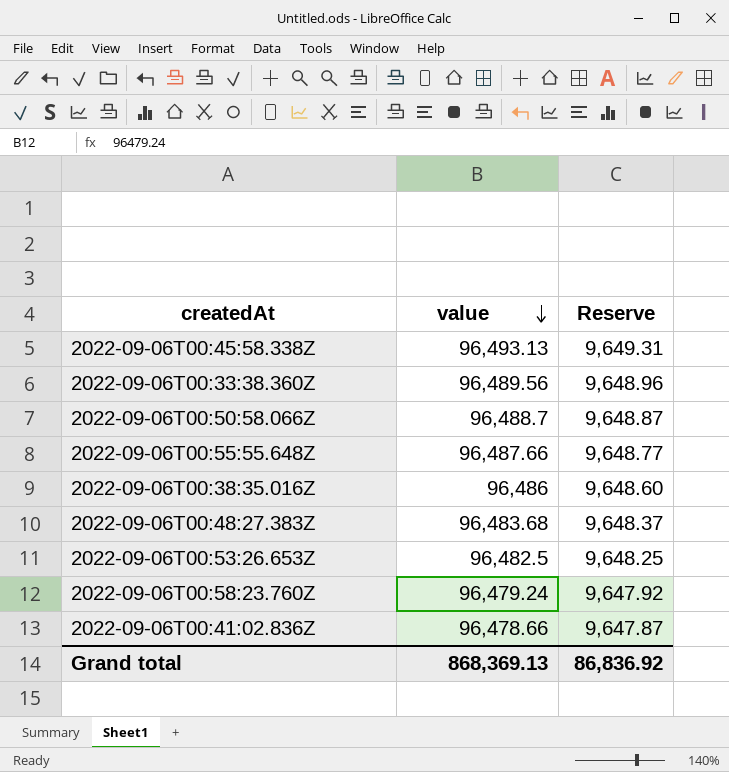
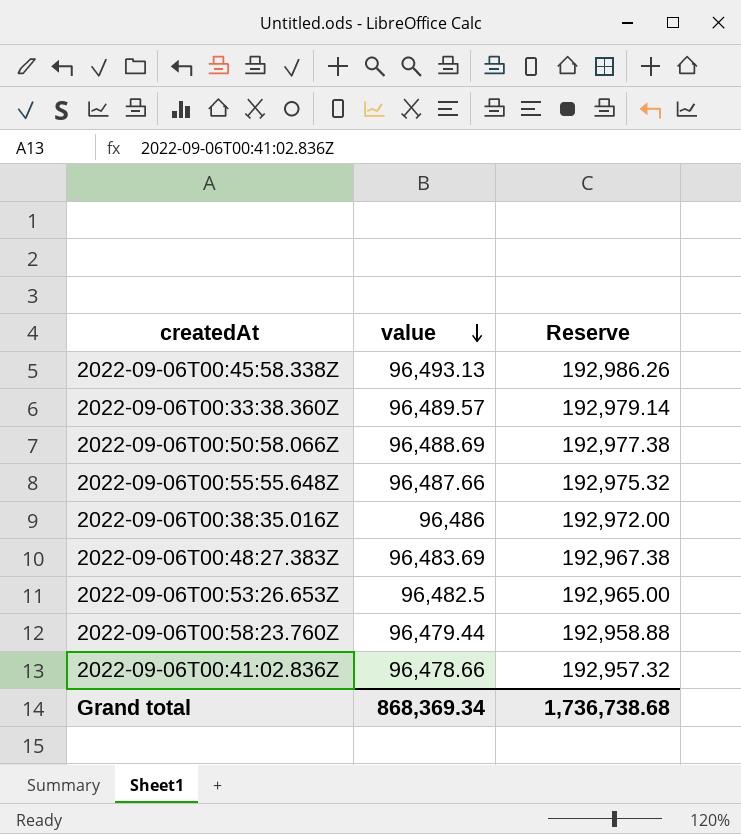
column Reserve | formula: [value] * 0.1 -> [value] * 2
2022-09-06T00:33:38.360Z | value: 96,489.56 -> 96,489.57
2022-09-06T00:50:58.066Z | value: 96,488.7 -> 96,488.69
2022-09-06T00:48:27.383Z | value: 96,483.68 -> 96,483.69
2022-09-06T00:58:23.760Z | value: 96,479.24 -> 96,479.44
Grand total | value: 868,369.13 -> 868,369.34
Grand total | Reserve: 86,836.92 -> 1,736,738.68

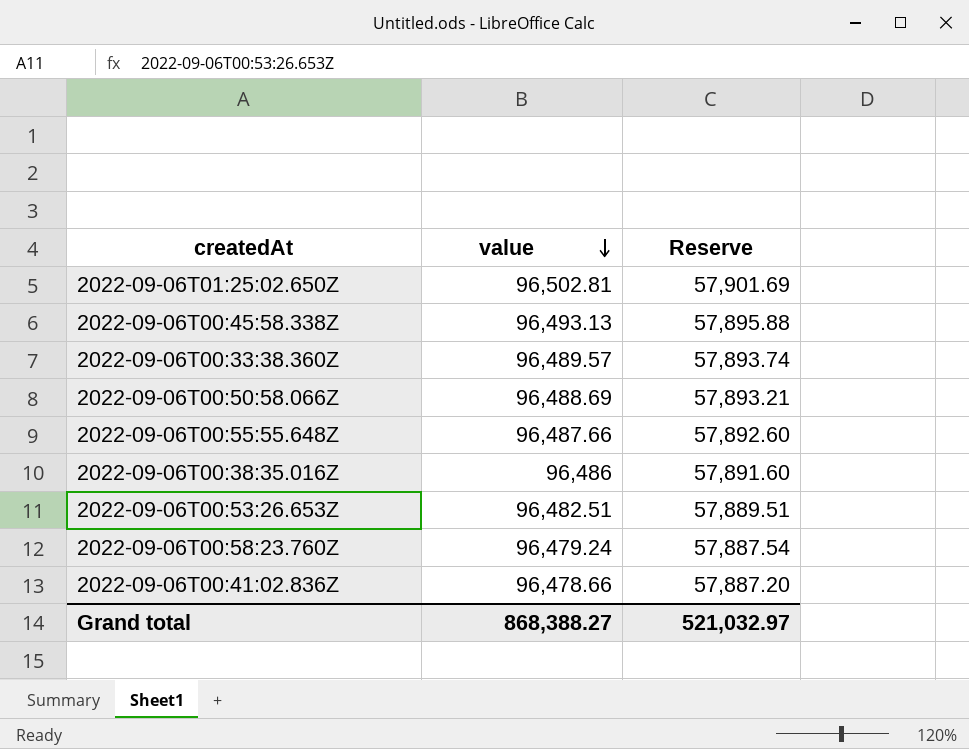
column Reserve | formula: [value] * 2 -> [value] * 0.6
row 2022-09-06T00:48:27.383Z: 96,483.69 | 192,967.38 -> none
row 2022-09-06T01:25:02.650Z: none -> 96,502.81 | 57,901.69
2022-09-06T00:53:26.653Z | value: 96,482.5 -> 96,482.51
2022-09-06T00:58:23.760Z | value: 96,479.44 -> 96,479.24
Grand total | value: 868,369.34 -> 868,388.27
Grand total | Reserve: 1,736,738.68 -> 521,032.97

